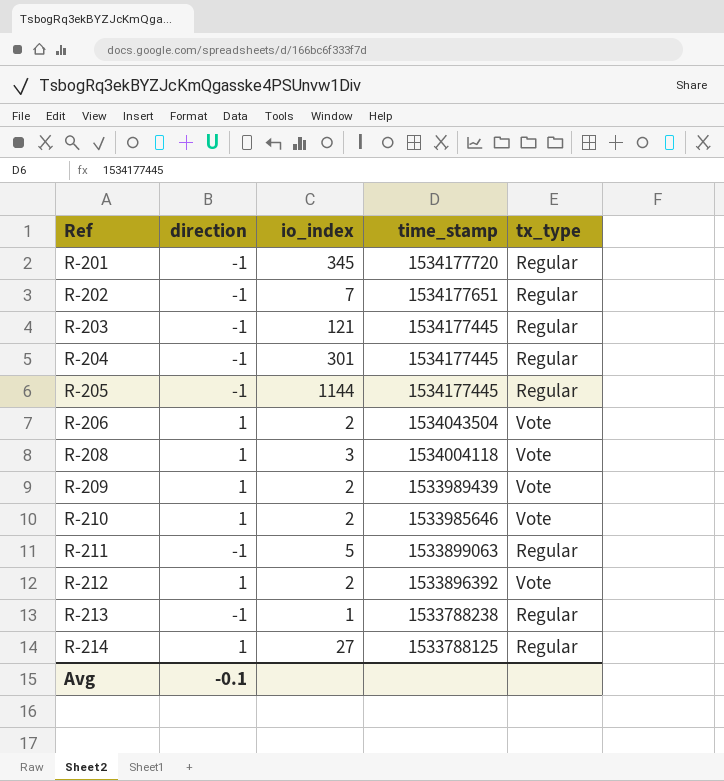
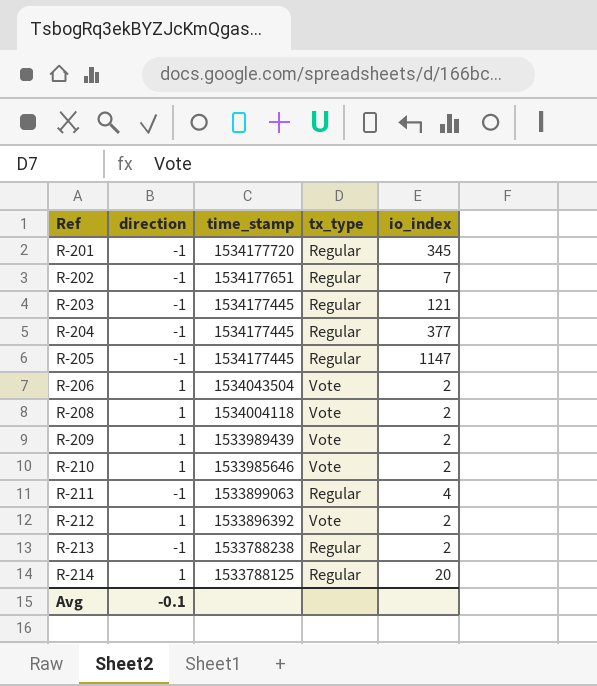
column io_index | position: 3 -> 5
R-204 | io_index: 301 -> 377
R-205 | io_index: 1144 -> 1147
R-208 | io_index: 3 -> 2
R-211 | io_index: 5 -> 4
R-213 | io_index: 1 -> 2
R-214 | io_index: 27 -> 20

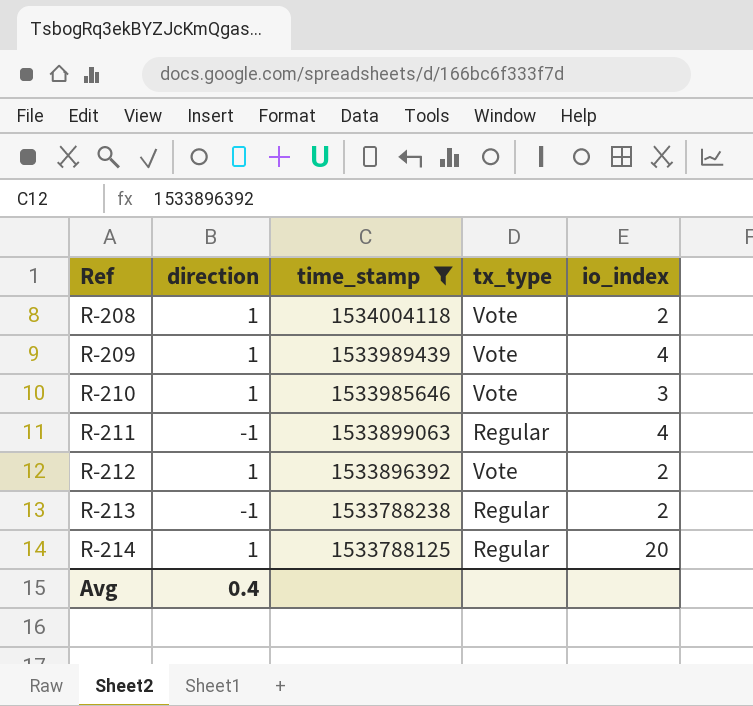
filter: none -> time_stamp <= 1534004118
R-209 | io_index: 2 -> 4
R-210 | io_index: 2 -> 3
Avg | direction: -0.1 -> 0.4

